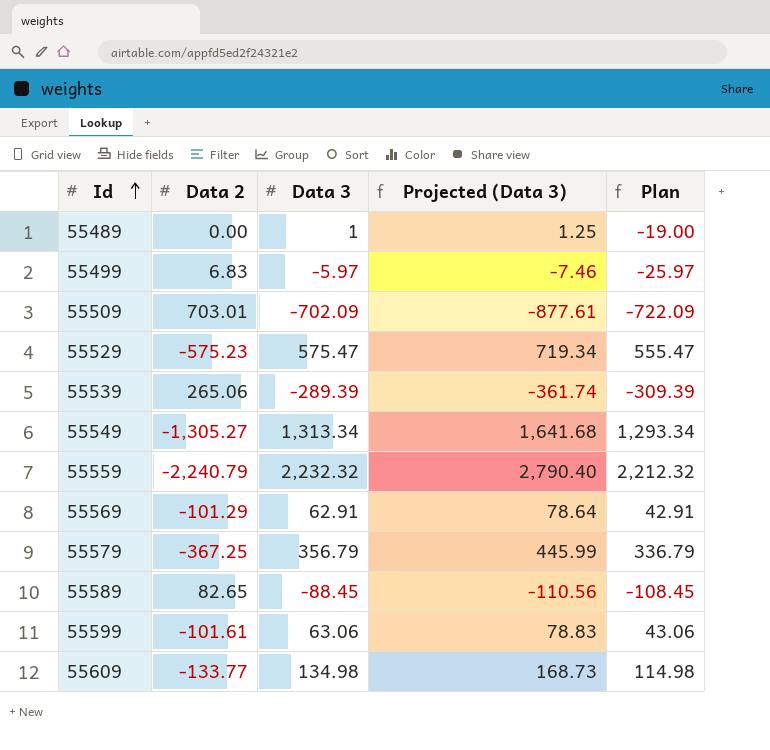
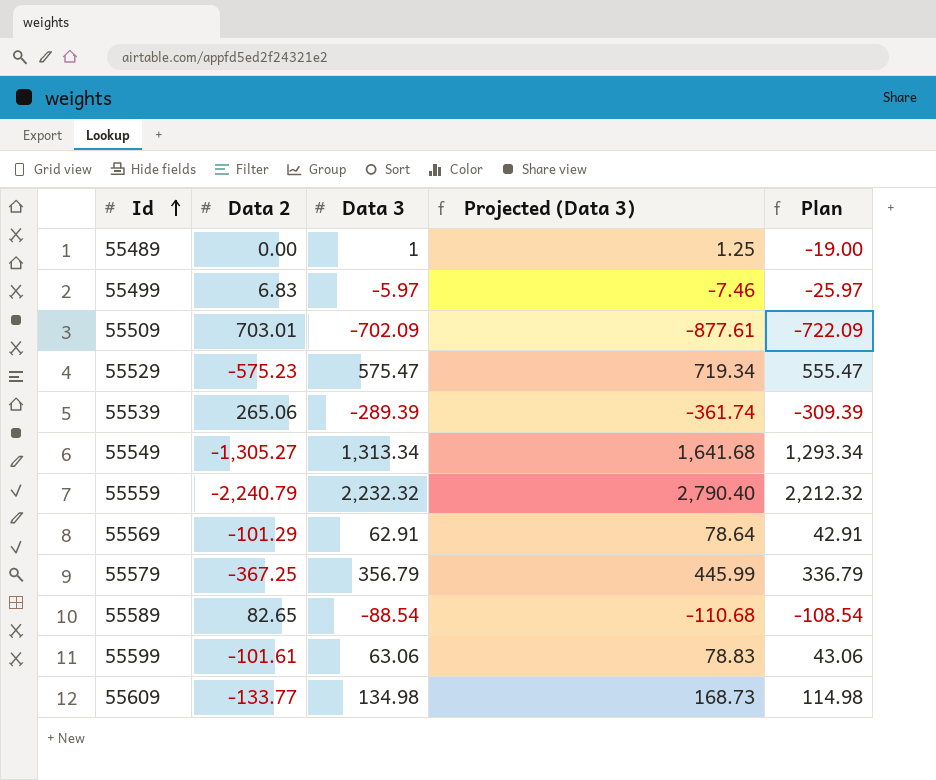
55589 | Data 3: -88.45 -> -88.54
55589 | Projected (Data 3): -110.56 -> -110.68
55589 | Plan: -108.45 -> -108.54

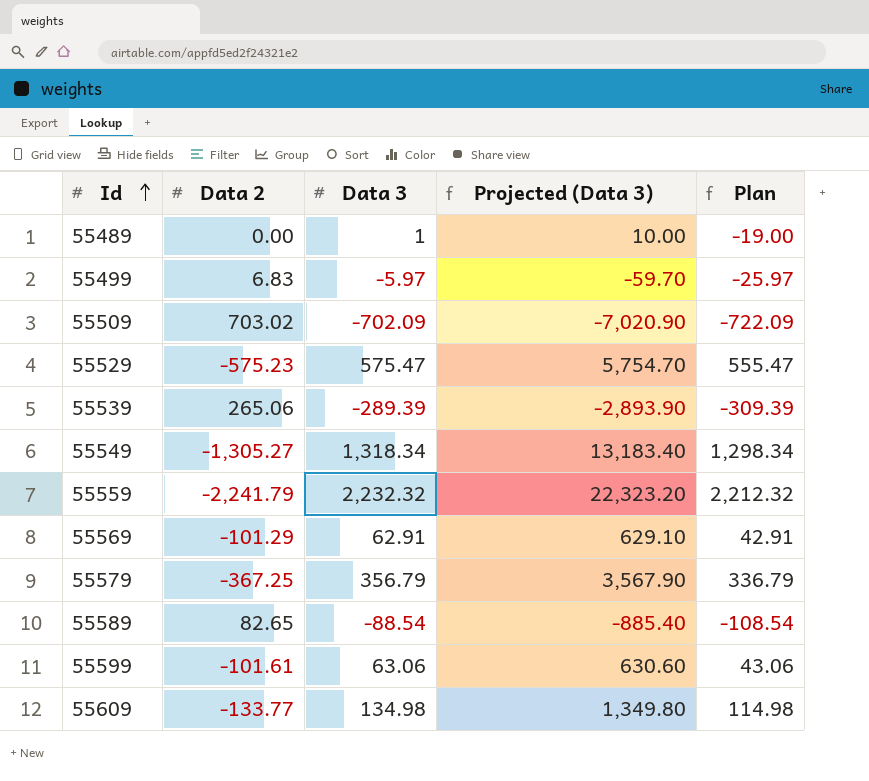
column Projected (Data 3) | formula: [Data 3] * 1.25 -> [Data 3] * 10
55509 | Data 2: 703.01 -> 703.02
55549 | Data 3: 1,313.34 -> 1,318.34
55549 | Plan: 1,293.34 -> 1,298.34
55559 | Data 2: -2,240.79 -> -2,241.79

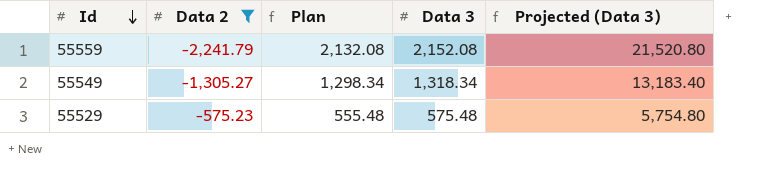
filter: none -> Data 2 <= -575.23
row order: Id ascending -> Id descending
column Plan | position: 5 -> 3
55559 | Plan: 2,212.32 -> 2,132.08
55559 | Data 3: 2,232.32 -> 2,152.08
55559 | Projected (Data 3): 22,323.20 -> 21,520.80
55529 | Plan: 555.47 -> 555.48
55529 | Data 3: 575.47 -> 575.48
55529 | Projected (Data 3): 5,754.70 -> 5,754.80

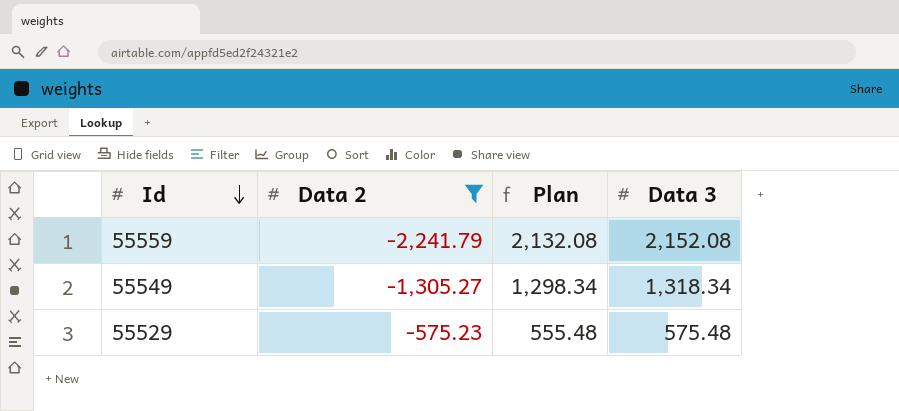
column Projected (Data 3) | formula: [Data 3] * 10 -> none

